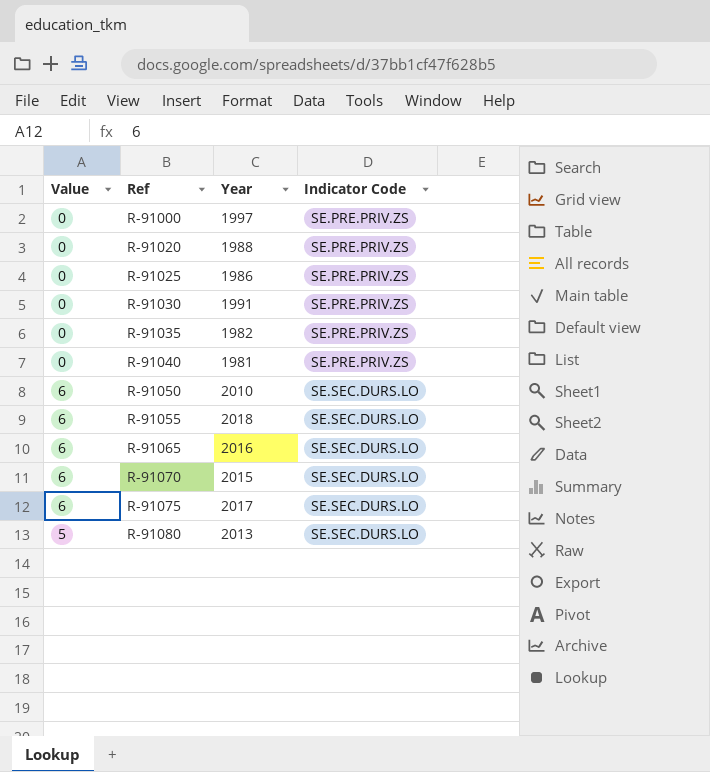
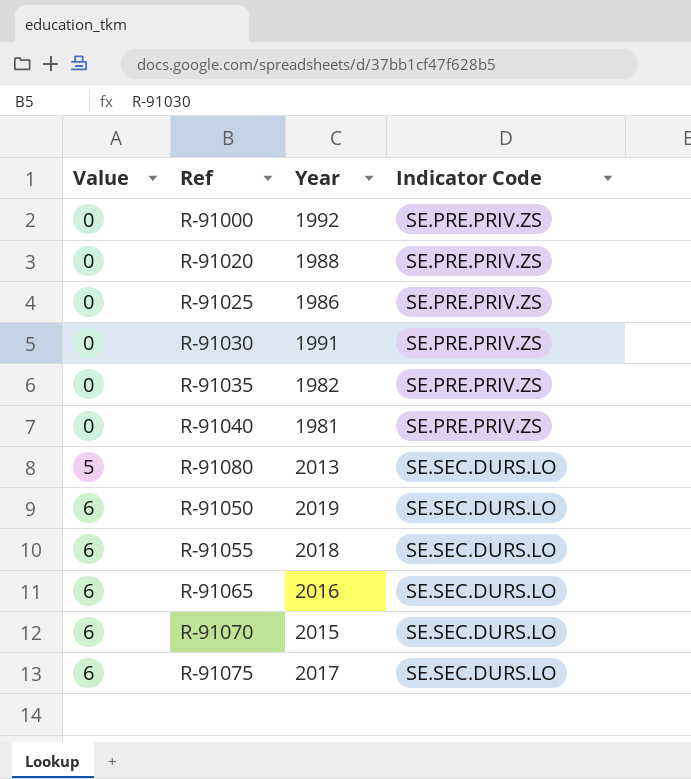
row order: Ref ascending -> Value ascending
R-91000 | Year: 1997 -> 1992
R-91050 | Year: 2010 -> 2019

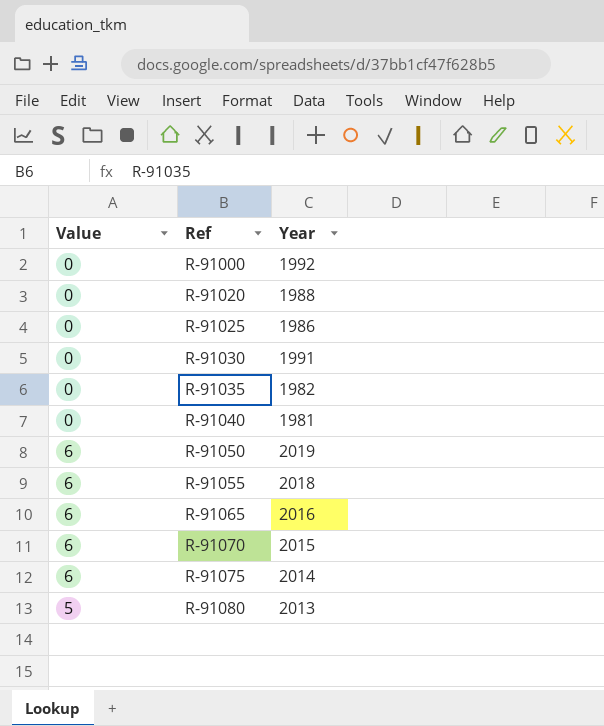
row order: Value ascending -> Ref ascending
column Indicator Code | position: 4 -> none
R-91075 | Year: 2017 -> 2014

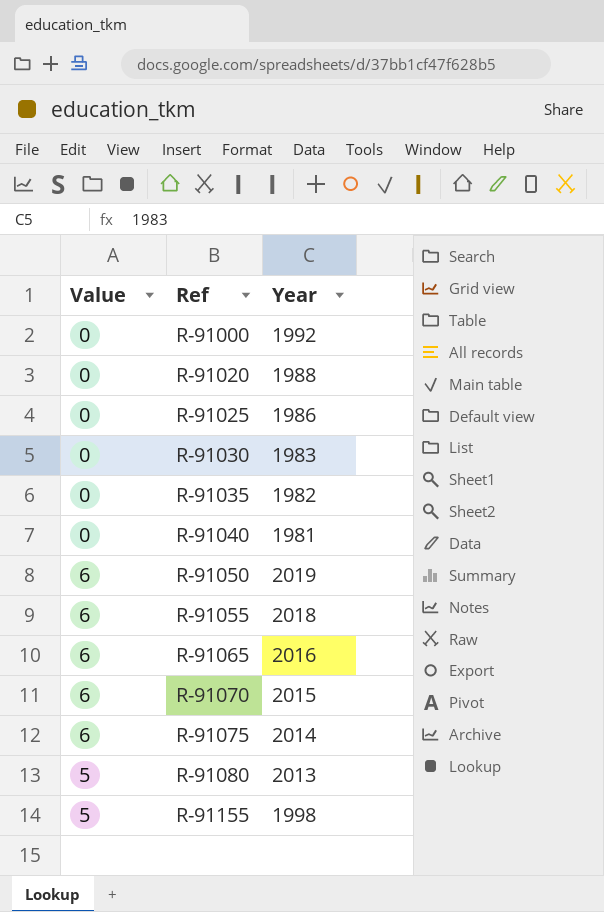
R-91030 | Year: 1991 -> 1983
row R-91155: none -> 5 | 1998

